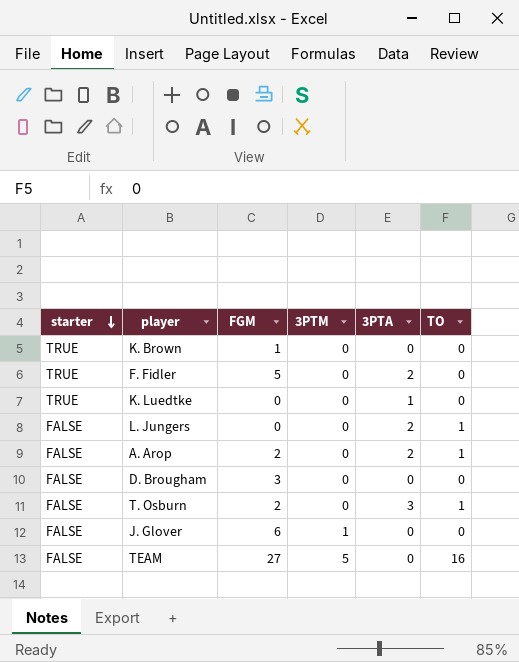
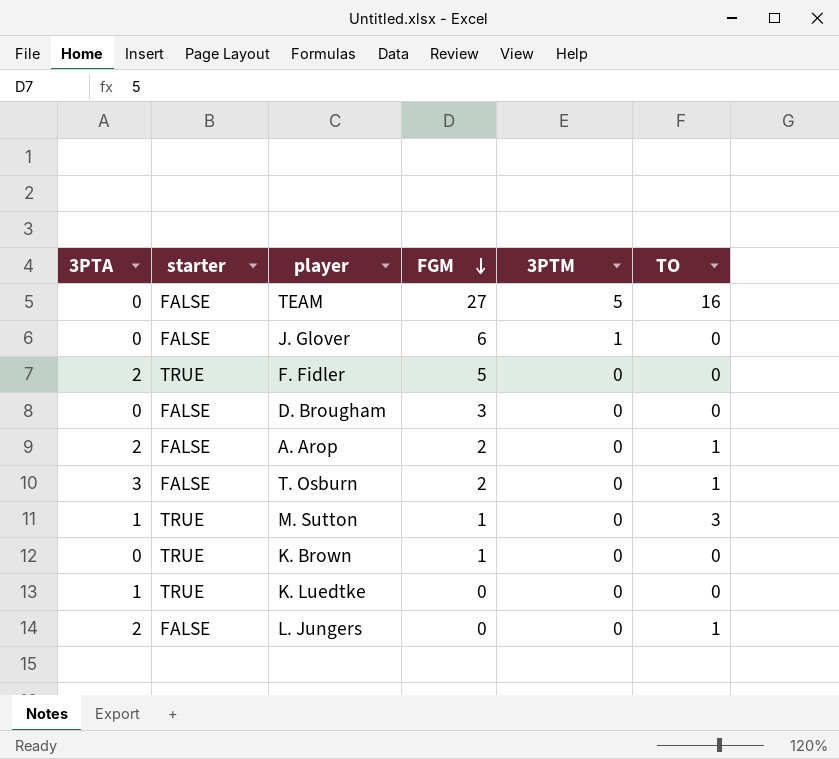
row order: starter descending -> FGM descending
column 3PTA | position: 5 -> 1
row M. Sutton: none -> 1 | TRUE | 1 | 0 | 3

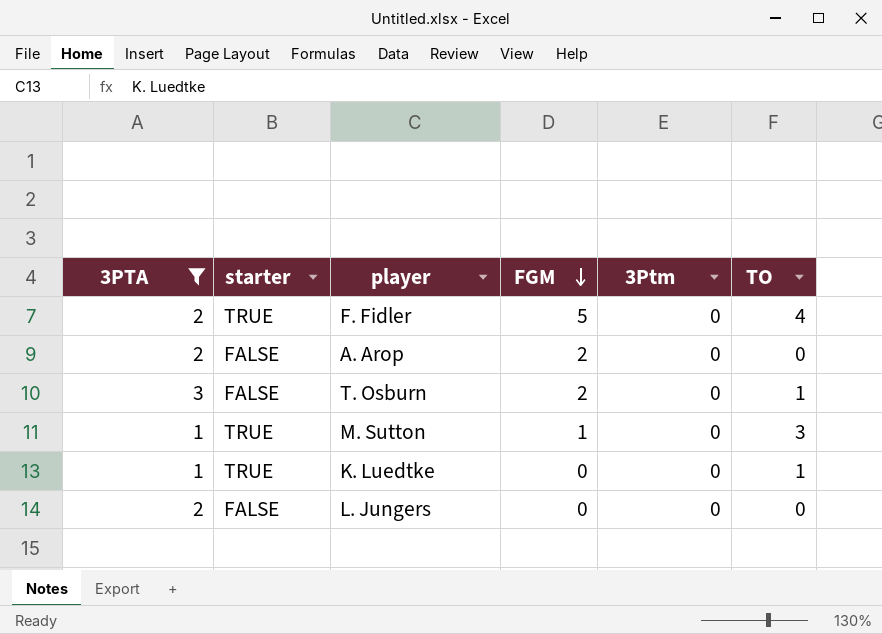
filter: none -> 3PTA != 0
column name: 3PTM -> 3Ptm
F. Fidler | TO: 0 -> 4
A. Arop | TO: 1 -> 0
K. Luedtke | TO: 0 -> 1
L. Jungers | TO: 1 -> 0

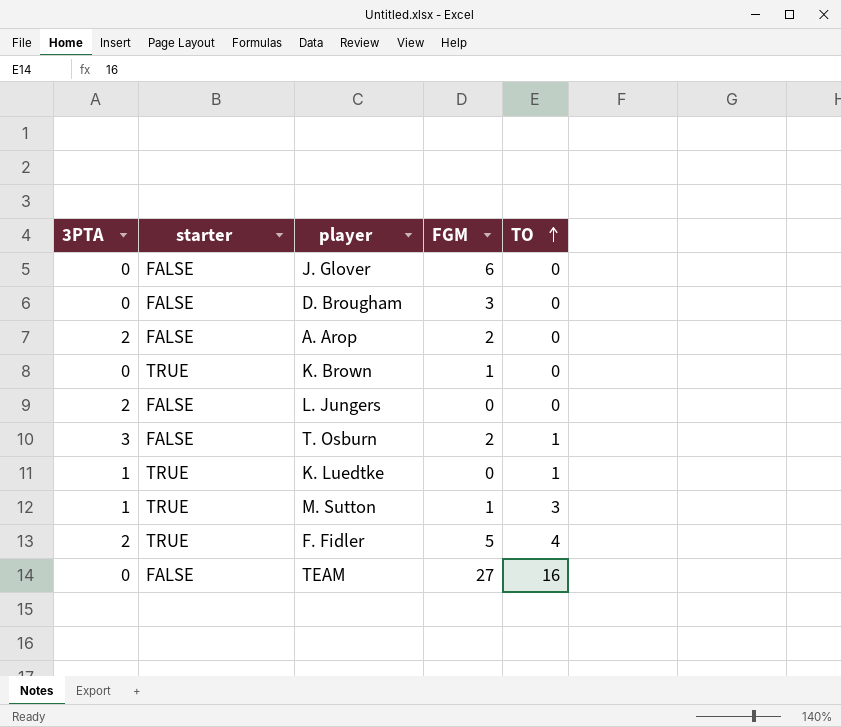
filter: 3PTA != 0 -> none
row order: FGM descending -> TO ascending
column 3Ptm | position: 5 -> none

